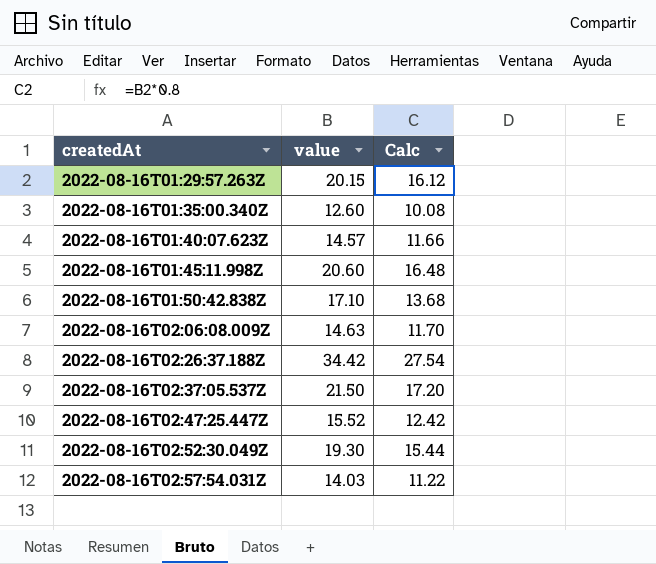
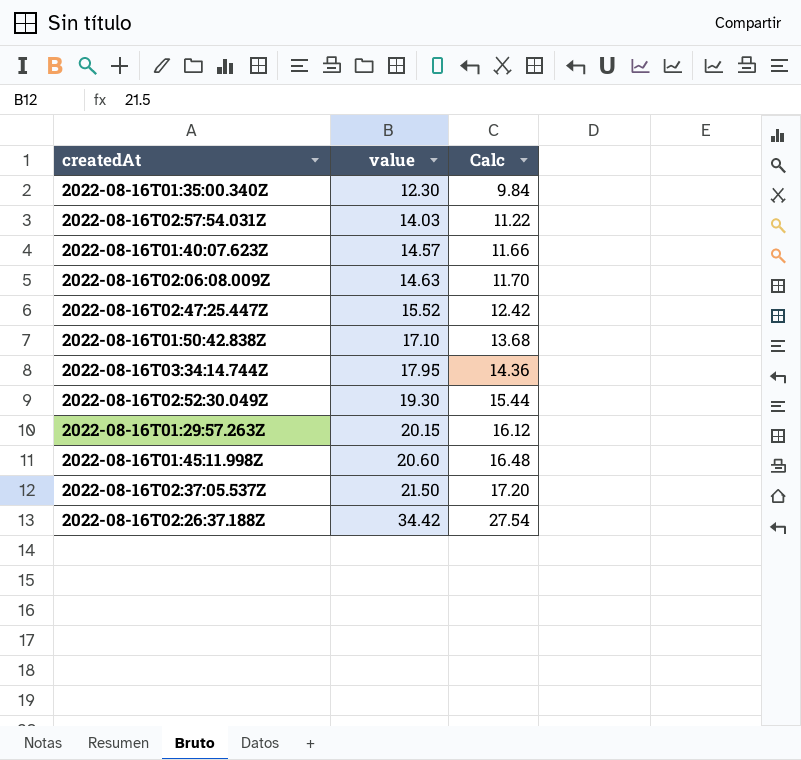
row order: createdAt ascending -> value ascending
2022-08-16T01:35:00.340Z | value: 12.60 -> 12.30
2022-08-16T01:35:00.340Z | Calc: 10.08 -> 9.84
row 2022-08-16T03:34:14.744Z: none -> 17.95 | 14.36

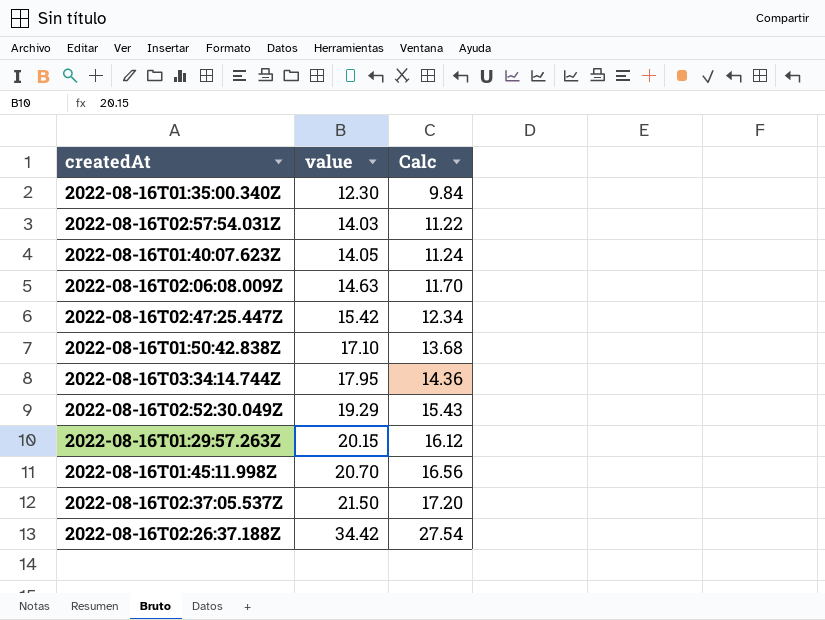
2022-08-16T01:40:07.623Z | value: 14.57 -> 14.05
2022-08-16T01:40:07.623Z | Calc: 11.66 -> 11.24
2022-08-16T02:47:25.447Z | value: 15.52 -> 15.42
2022-08-16T02:47:25.447Z | Calc: 12.42 -> 12.34
2022-08-16T02:52:30.049Z | value: 19.30 -> 19.29
2022-08-16T02:52:30.049Z | Calc: 15.44 -> 15.43
2022-08-16T01:45:11.998Z | value: 20.60 -> 20.70
2022-08-16T01:45:11.998Z | Calc: 16.48 -> 16.56

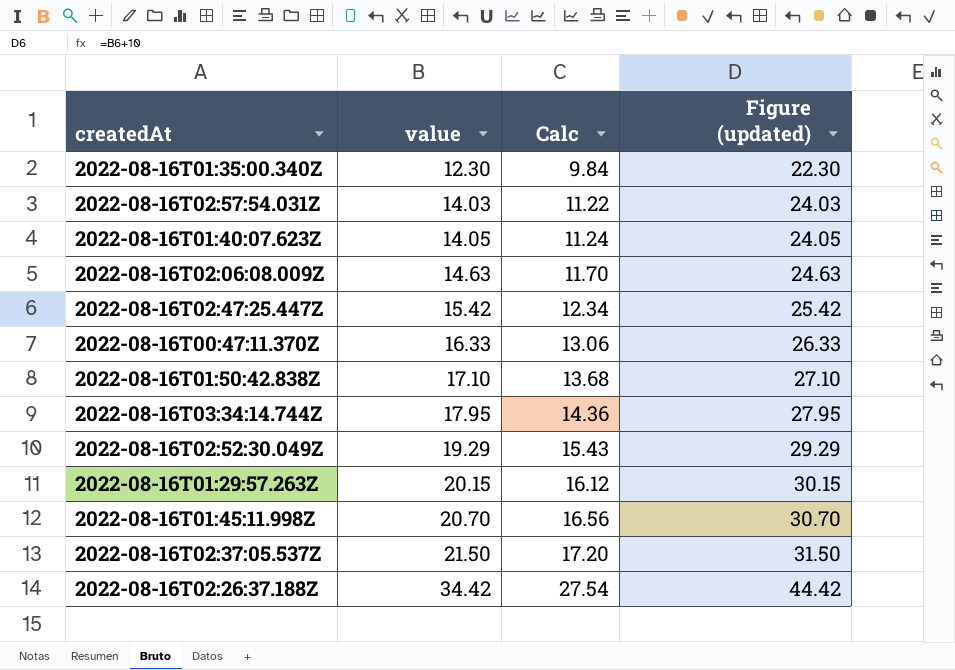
column Figure (updated) | formula: none -> [value] + 10
row 2022-08-16T00:47:11.370Z: none -> 16.33 | 13.06 | 26.33

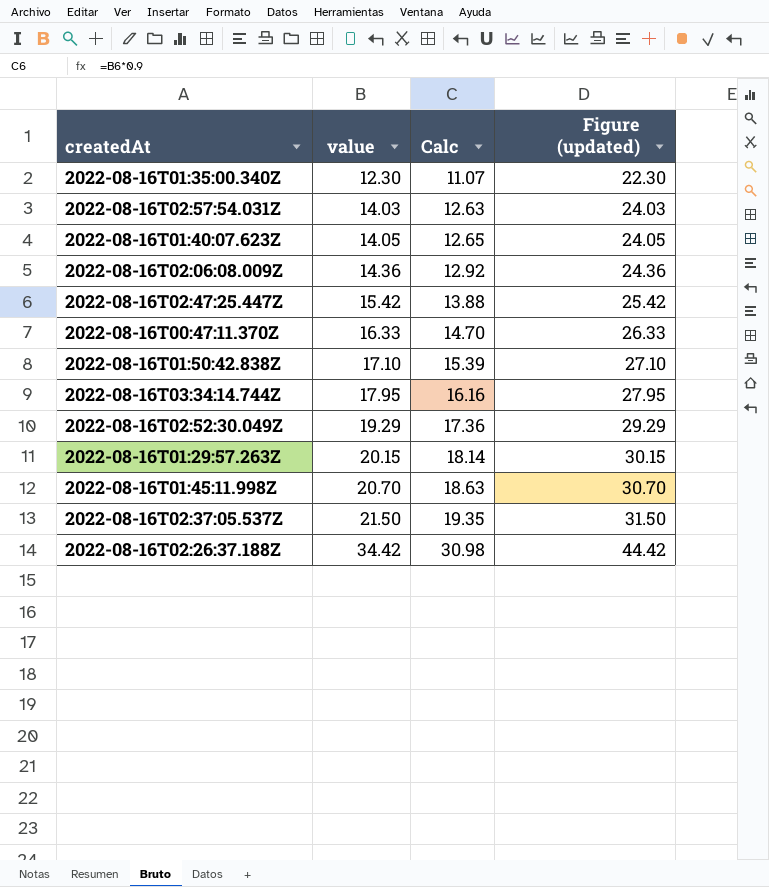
column Calc | formula: [value] * 0.8 -> [value] * 0.9
2022-08-16T02:06:08.009Z | value: 14.63 -> 14.36
2022-08-16T02:06:08.009Z | Figure (updated): 24.63 -> 24.36

